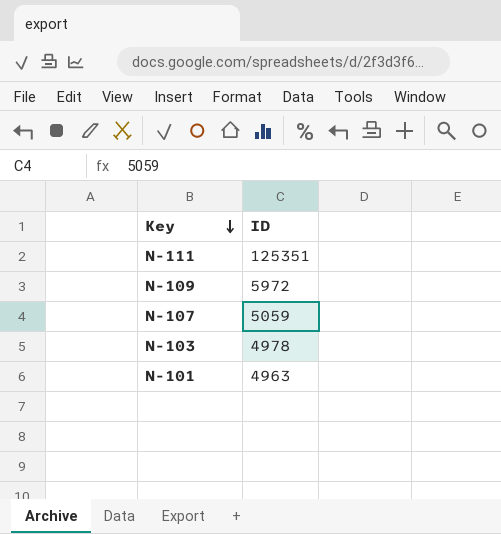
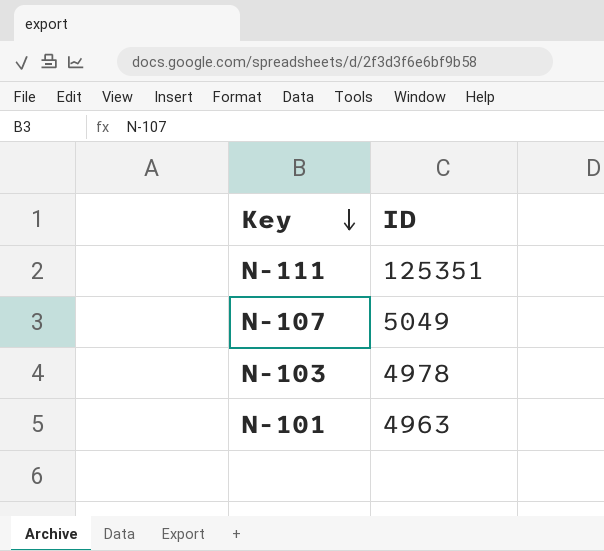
row N-109: 5972 -> none
N-107 | ID: 5059 -> 5049

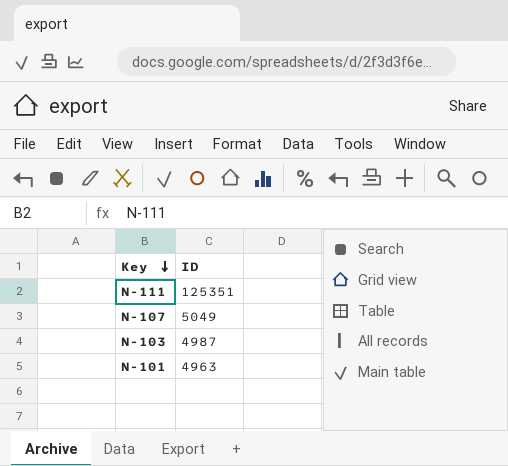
N-103 | ID: 4978 -> 4987

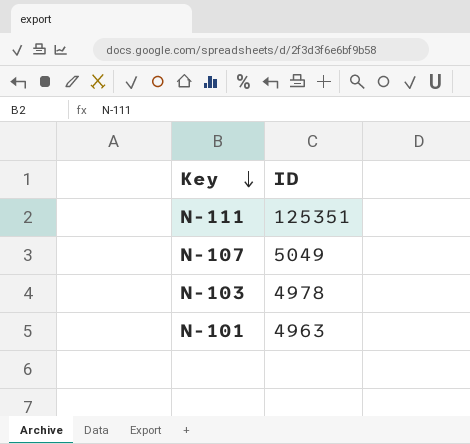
N-103 | ID: 4987 -> 4978

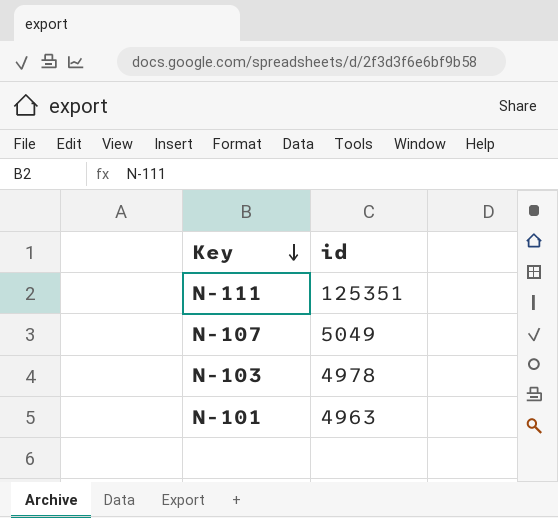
column name: ID -> id

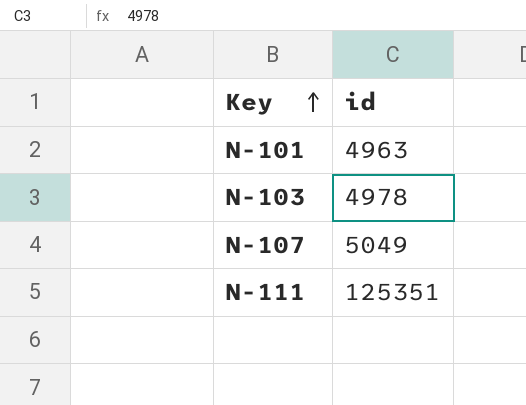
row order: Key descending -> Key ascending

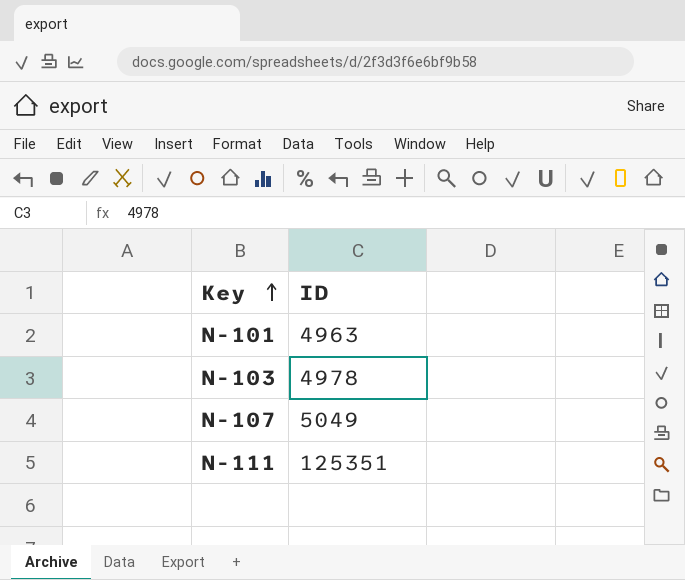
column name: id -> ID

